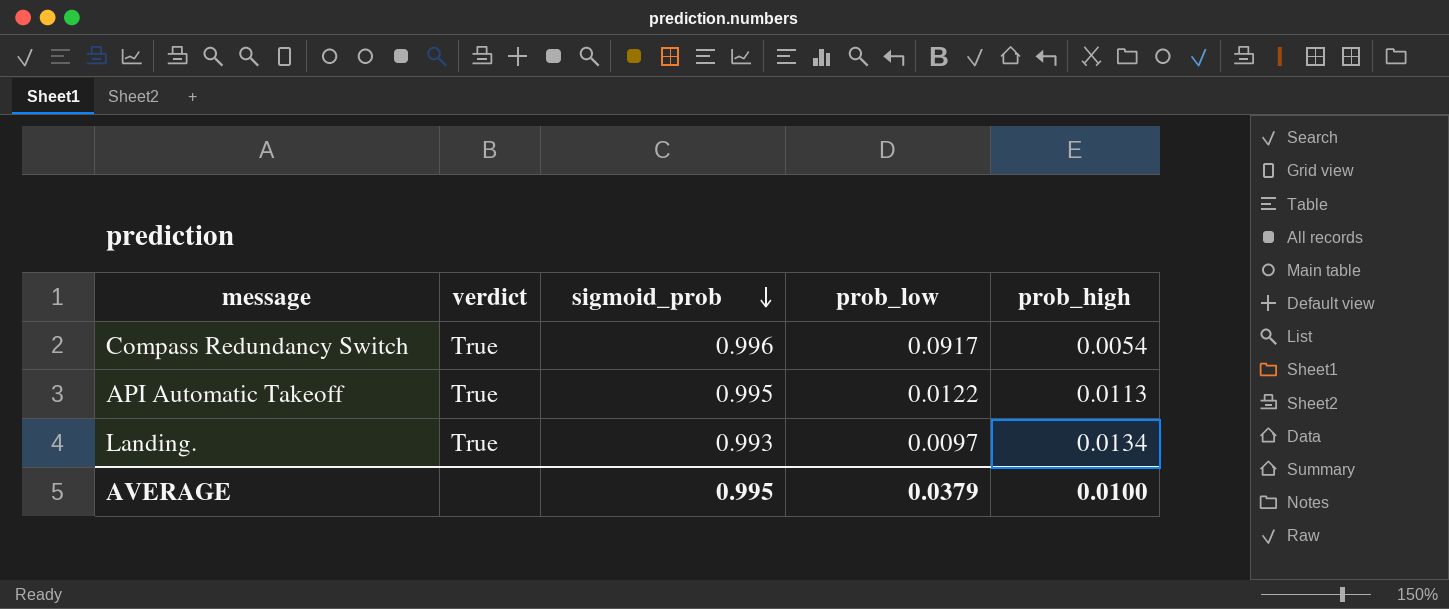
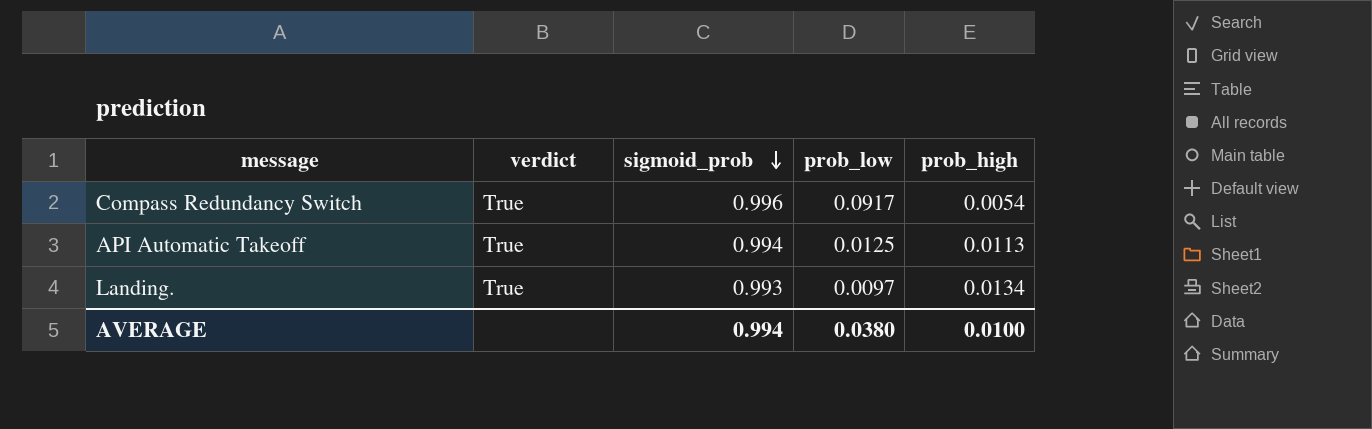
API Automatic Takeoff | sigmoid_prob: 0.995 -> 0.994
API Automatic Takeoff | prob_low: 0.0122 -> 0.0125
AVERAGE | sigmoid_prob: 0.995 -> 0.994
AVERAGE | prob_low: 0.0379 -> 0.0380

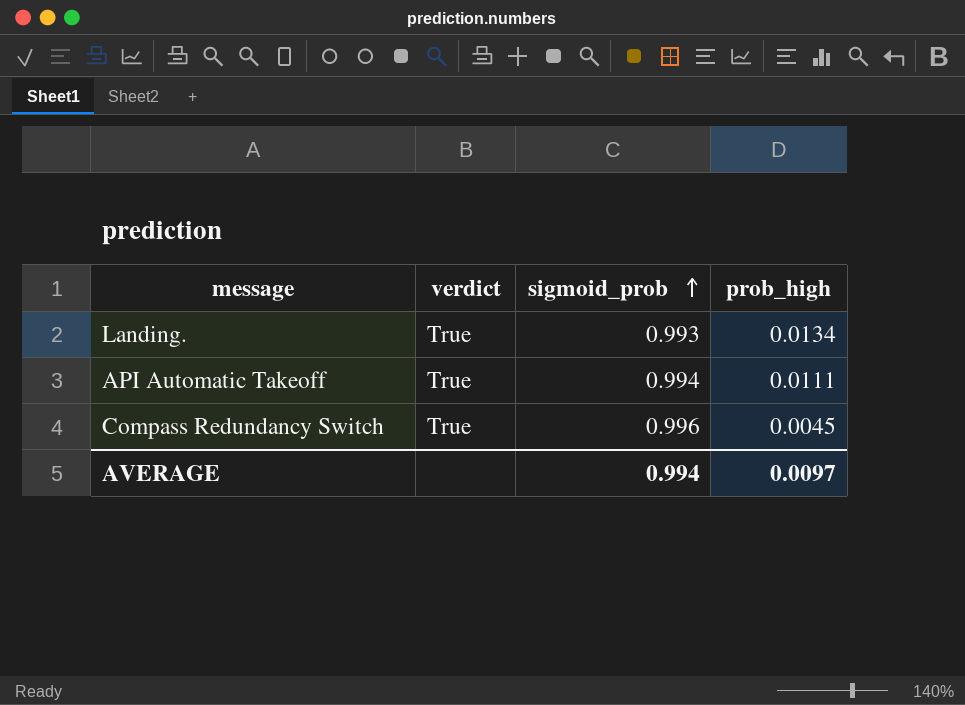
row order: sigmoid_prob descending -> sigmoid_prob ascending
column prob_low | position: 4 -> none
API Automatic Takeoff | prob_high: 0.0113 -> 0.0111
Compass Redundancy Switch | prob_high: 0.0054 -> 0.0045
AVERAGE | prob_high: 0.0100 -> 0.0097

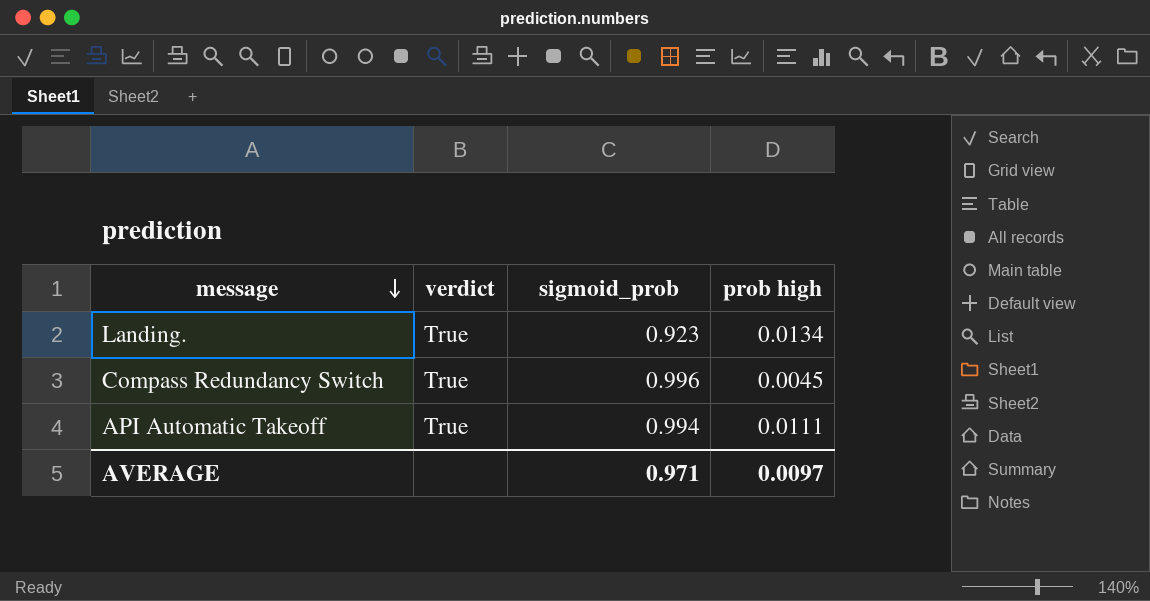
row order: sigmoid_prob ascending -> message descending
column name: prob_high -> prob high
Landing. | sigmoid_prob: 0.993 -> 0.923
AVERAGE | sigmoid_prob: 0.994 -> 0.971

